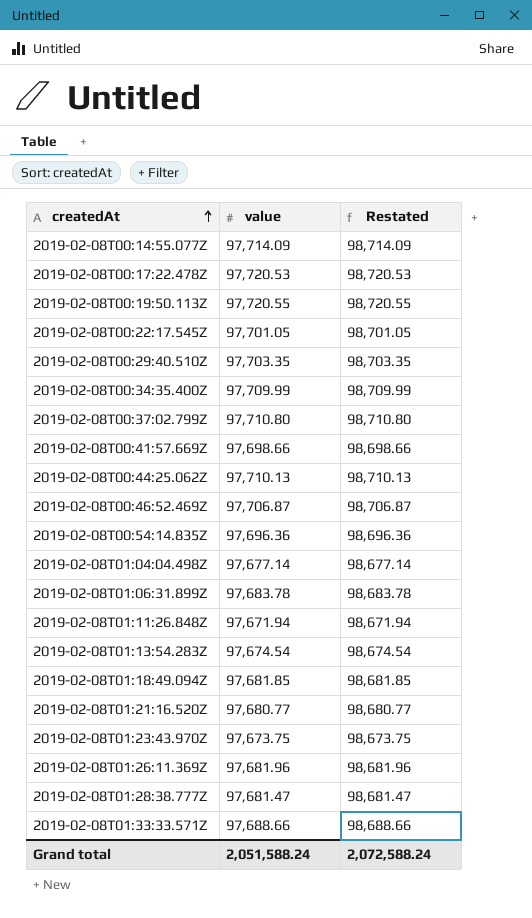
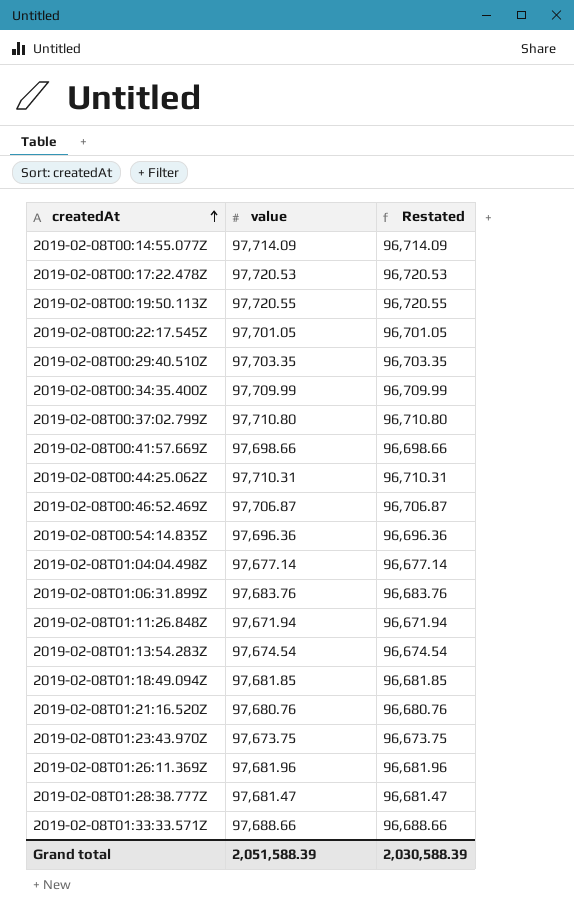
column Restated | formula: [value] + 1000 -> [value] - 1000
2019-02-08T00:44:25.062Z | value: 97,710.13 -> 97,710.31
2019-02-08T01:06:31.899Z | value: 97,683.78 -> 97,683.76
2019-02-08T01:21:16.520Z | value: 97,680.77 -> 97,680.76
Grand total | value: 2,051,588.24 -> 2,051,588.39
Grand total | Restated: 2,072,588.24 -> 2,030,588.39

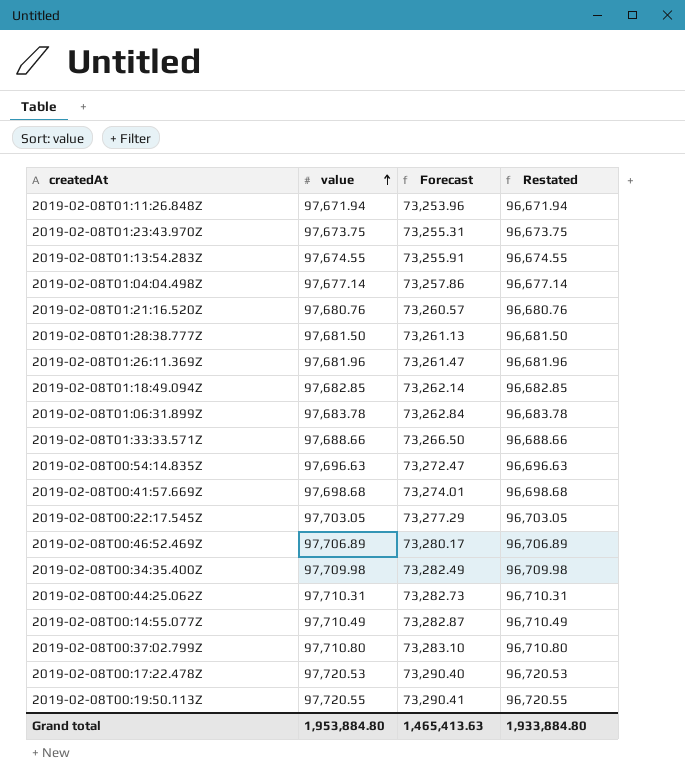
row order: createdAt ascending -> value ascending
column Forecast | formula: none -> [value] * 0.75
row 2019-02-08T00:29:40.510Z: 97,703.35 | 96,703.35 -> none
2019-02-08T01:13:54.283Z | value: 97,674.54 -> 97,674.55
2019-02-08T01:13:54.283Z | Restated: 96,674.54 -> 96,674.55
2019-02-08T01:28:38.777Z | value: 97,681.47 -> 97,681.50
2019-02-08T01:28:38.777Z | Restated: 96,681.47 -> 96,681.50
2019-02-08T01:18:49.094Z | value: 97,681.85 -> 97,682.85
2019-02-08T01:18:49.094Z | Restated: 96,681.85 -> 96,682.85
2019-02-08T01:06:31.899Z | value: 97,683.76 -> 97,683.78
2019-02-08T01:06:31.899Z | Restated: 96,683.76 -> 96,683.78
2019-02-08T00:54:14.835Z | value: 97,696.36 -> 97,696.63
2019-02-08T00:54:14.835Z | Restated: 96,696.36 -> 96,696.63
2019-02-08T00:41:57.669Z | value: 97,698.66 -> 97,698.68
2019-02-08T00:41:57.669Z | Restated: 96,698.66 -> 96,698.68
2019-02-08T00:22:17.545Z | value: 97,701.05 -> 97,703.05
2019-02-08T00:22:17.545Z | Restated: 96,701.05 -> 96,703.05
2019-02-08T00:46:52.469Z | value: 97,706.87 -> 97,706.89
2019-02-08T00:46:52.469Z | Restated: 96,706.87 -> 96,706.89
2019-02-08T00:34:35.400Z | value: 97,709.99 -> 97,709.98
2019-02-08T00:34:35.400Z | Restated: 96,709.99 -> 96,709.98
2019-02-08T00:14:55.077Z | value: 97,714.09 -> 97,710.49
2019-02-08T00:14:55.077Z | Restated: 96,714.09 -> 96,710.49
Grand total | value: 2,051,588.39 -> 1,953,884.80
Grand total | Restated: 2,030,588.39 -> 1,933,884.80

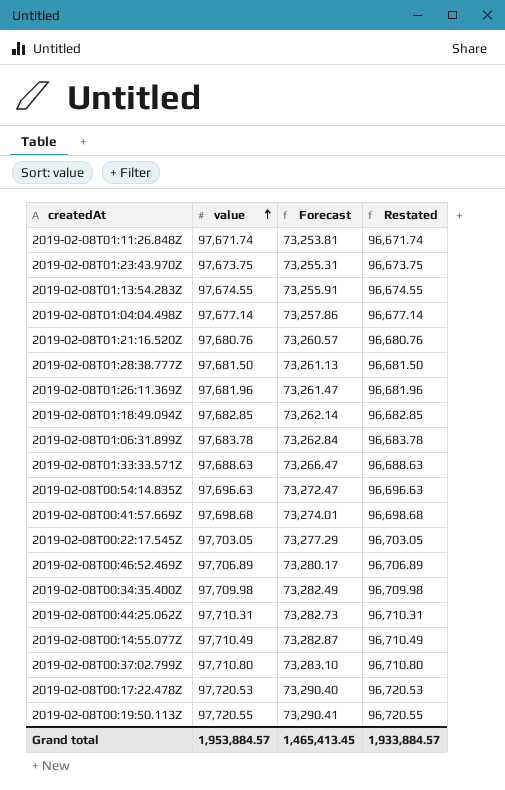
2019-02-08T01:11:26.848Z | value: 97,671.94 -> 97,671.74
2019-02-08T01:11:26.848Z | Forecast: 73,253.96 -> 73,253.81
2019-02-08T01:11:26.848Z | Restated: 96,671.94 -> 96,671.74
2019-02-08T01:33:33.571Z | value: 97,688.66 -> 97,688.63
2019-02-08T01:33:33.571Z | Forecast: 73,266.50 -> 73,266.47
2019-02-08T01:33:33.571Z | Restated: 96,688.66 -> 96,688.63
Grand total | value: 1,953,884.80 -> 1,953,884.57
Grand total | Forecast: 1,465,413.63 -> 1,465,413.45
Grand total | Restated: 1,933,884.80 -> 1,933,884.57

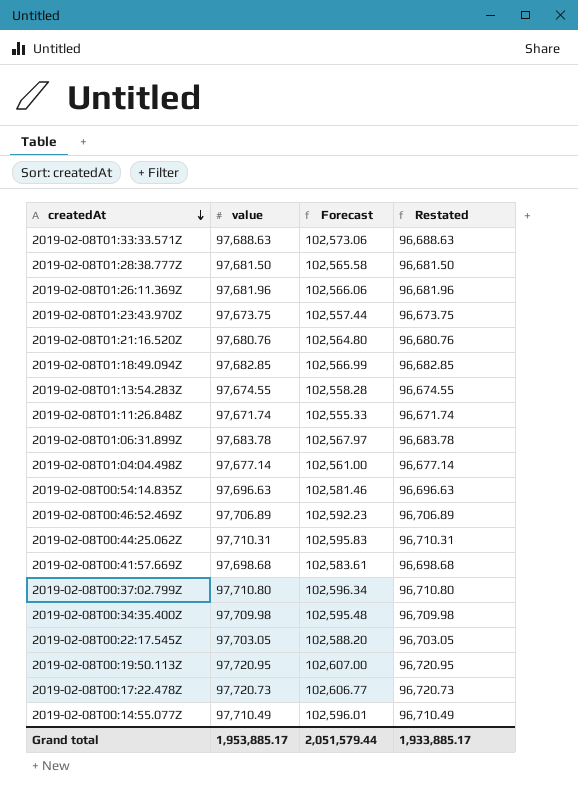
row order: value ascending -> createdAt descending
column Forecast | formula: [value] * 0.75 -> [value] * 1.05
2019-02-08T00:19:50.113Z | value: 97,720.55 -> 97,720.95
2019-02-08T00:19:50.113Z | Restated: 96,720.55 -> 96,720.95
2019-02-08T00:17:22.478Z | value: 97,720.53 -> 97,720.73
2019-02-08T00:17:22.478Z | Restated: 96,720.53 -> 96,720.73
Grand total | value: 1,953,884.57 -> 1,953,885.17
Grand total | Forecast: 1,465,413.45 -> 2,051,579.44
Grand total | Restated: 1,933,884.57 -> 1,933,885.17

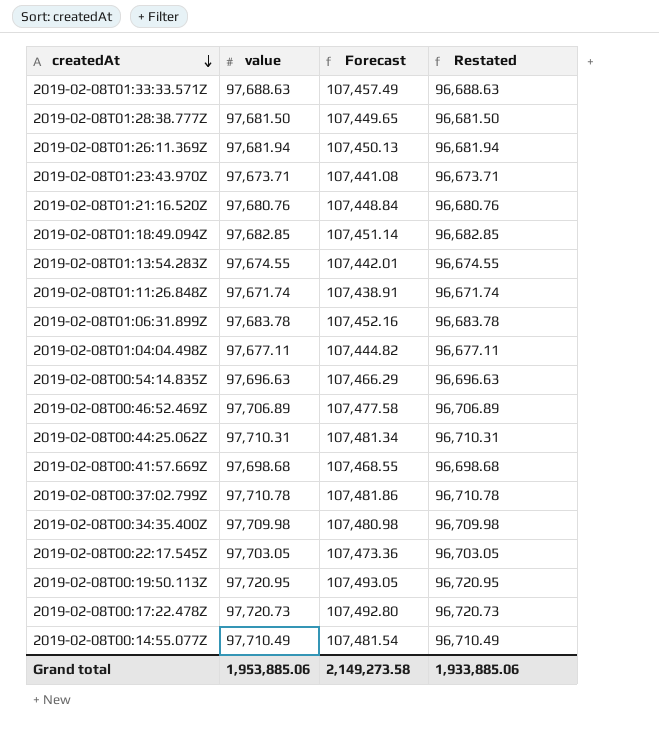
column Forecast | formula: [value] * 1.05 -> [value] * 1.1
2019-02-08T01:26:11.369Z | value: 97,681.96 -> 97,681.94
2019-02-08T01:26:11.369Z | Restated: 96,681.96 -> 96,681.94
2019-02-08T01:23:43.970Z | value: 97,673.75 -> 97,673.71
2019-02-08T01:23:43.970Z | Restated: 96,673.75 -> 96,673.71
2019-02-08T01:04:04.498Z | value: 97,677.14 -> 97,677.11
2019-02-08T01:04:04.498Z | Restated: 96,677.14 -> 96,677.11
2019-02-08T00:37:02.799Z | value: 97,710.80 -> 97,710.78
2019-02-08T00:37:02.799Z | Restated: 96,710.80 -> 96,710.78
Grand total | value: 1,953,885.17 -> 1,953,885.06
Grand total | Forecast: 2,051,579.44 -> 2,149,273.58
Grand total | Restated: 1,933,885.17 -> 1,933,885.06

